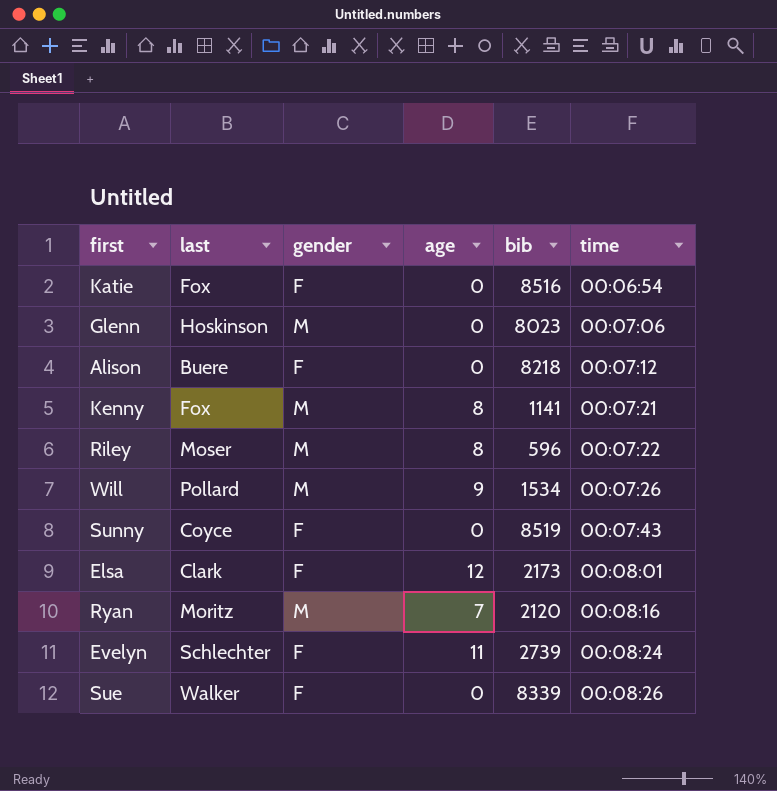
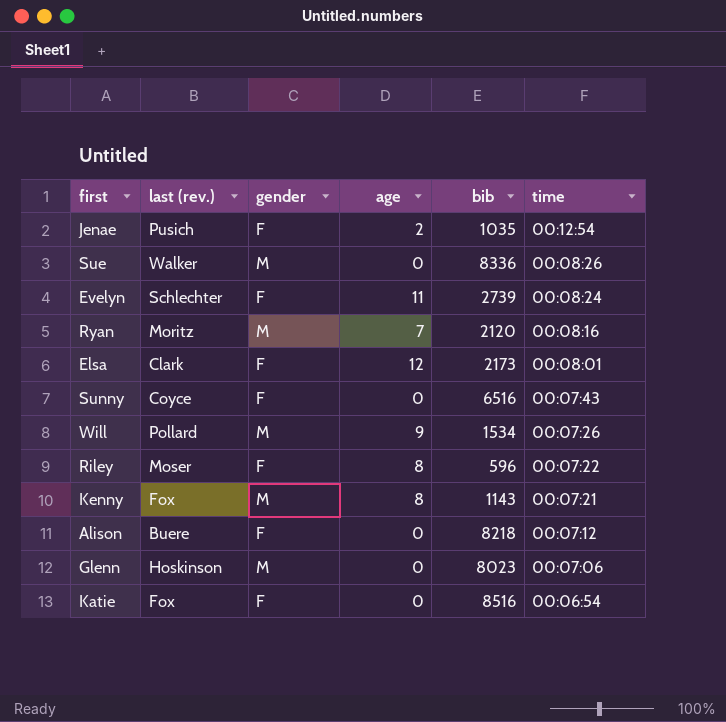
row order: time ascending -> time descending
column name: last -> last (rev.)
row Jenae: none -> Pusich | F | 2 | 1035 | 00:12:54
Sue | gender: F -> M
Sue | bib: 8339 -> 8336
Sunny | bib: 8519 -> 6516
Riley | gender: M -> F
Kenny | bib: 1141 -> 1143

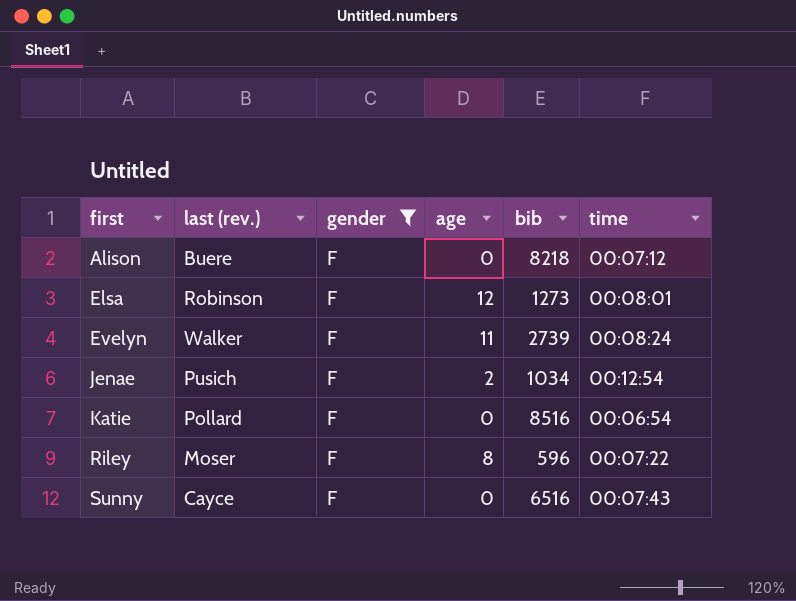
filter: none -> gender = F
row order: time descending -> first ascending
Elsa | last (rev.): Clark -> Robinson
Elsa | bib: 2173 -> 1273
Evelyn | last (rev.): Schlechter -> Walker
Jenae | bib: 1035 -> 1034
Katie | last (rev.): Fox -> Pollard
Sunny | last (rev.): Coyce -> Cayce

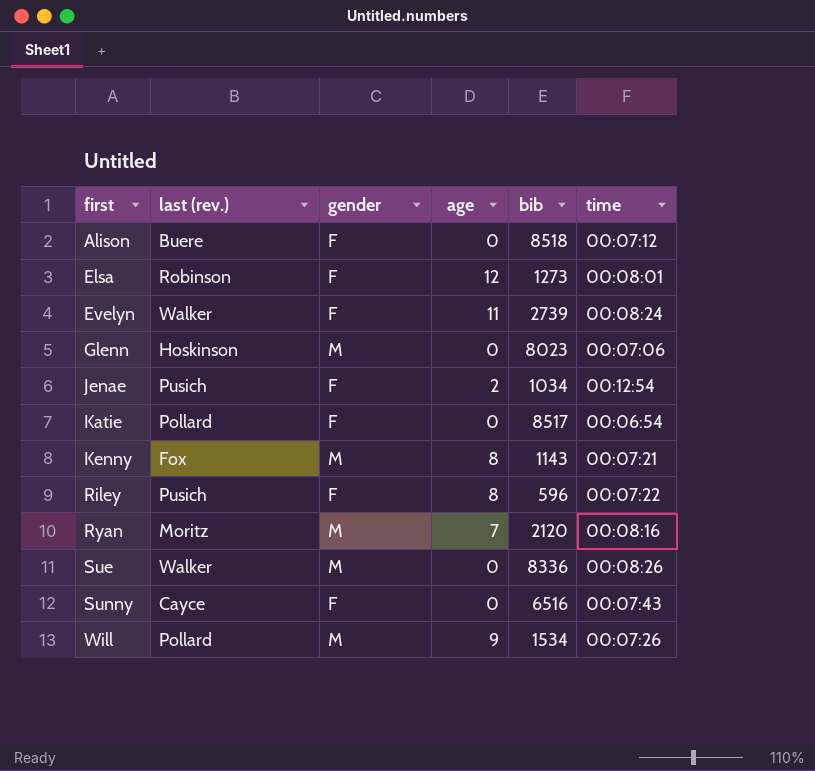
filter: gender = F -> none
Alison | bib: 8218 -> 8518
Katie | bib: 8516 -> 8517
Riley | last (rev.): Moser -> Pusich

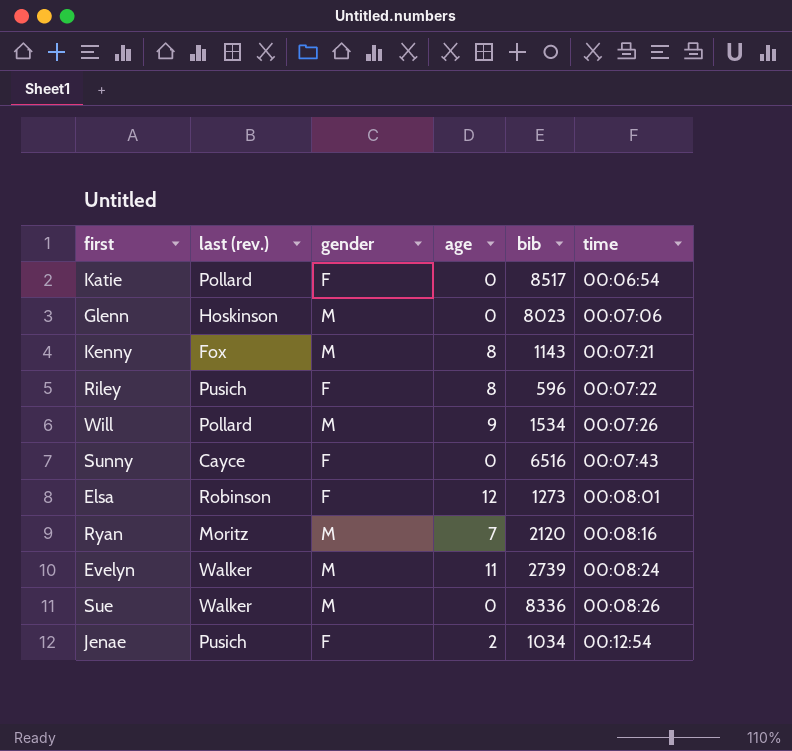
row order: first ascending -> time ascending
row Alison: Buere | F | 0 | 8518 | 00:07:12 -> none
Evelyn | gender: F -> M

